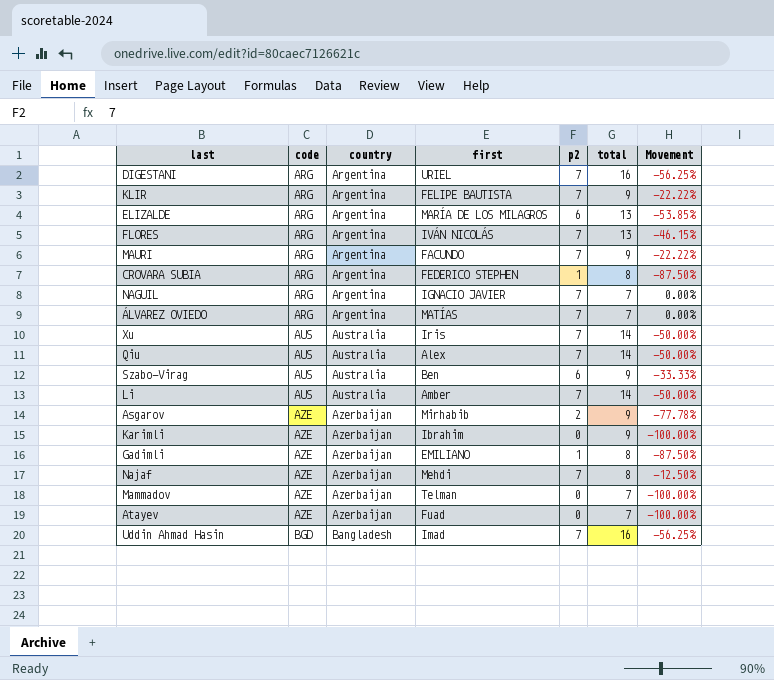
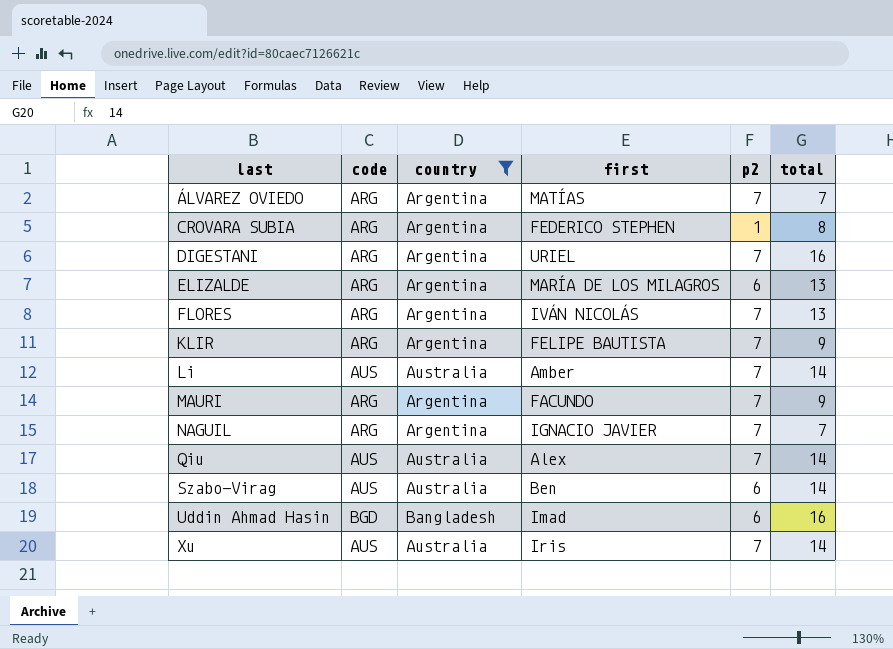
filter: none -> country != Azerbaijan
row order: code ascending -> last ascending
column Movement | formula: ([p2] - [total]) / [total] -> none
Szabo-Virag | total: 9 -> 14
Uddin Ahmad Hasin | p2: 7 -> 6

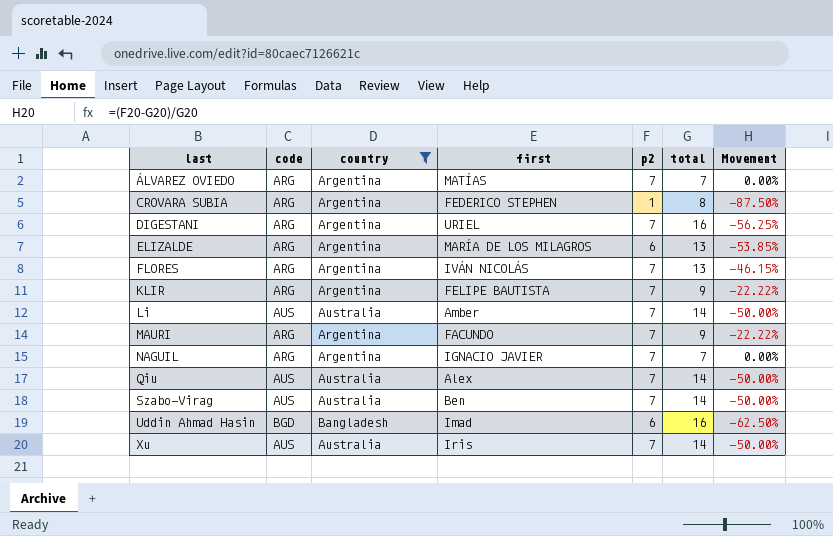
column Movement | formula: none -> ([p2] - [total]) / [total]
Szabo-Virag | p2: 6 -> 7

